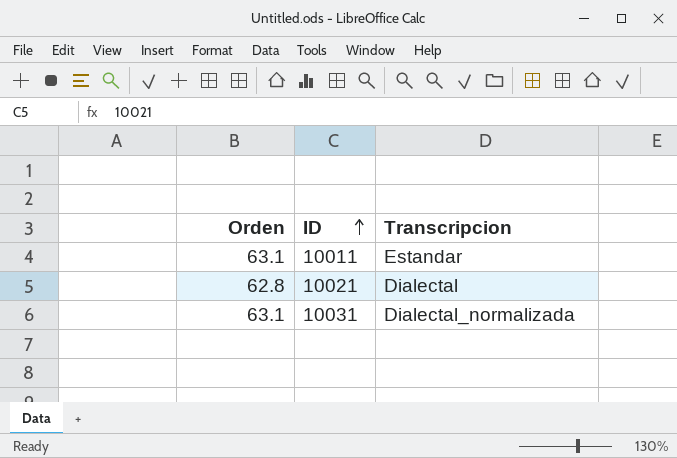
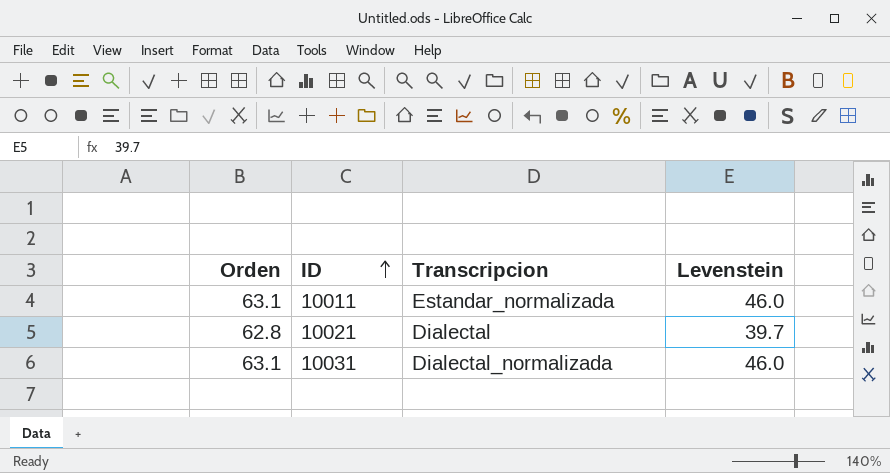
column Levenstein | position: none -> 4
10011 | Transcripcion: Estandar -> Estandar_normalizada

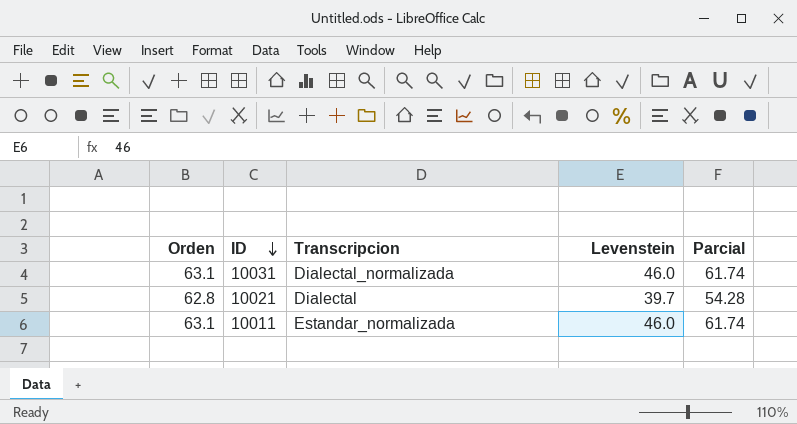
row order: ID ascending -> ID descending
column Parcial | position: none -> 5

